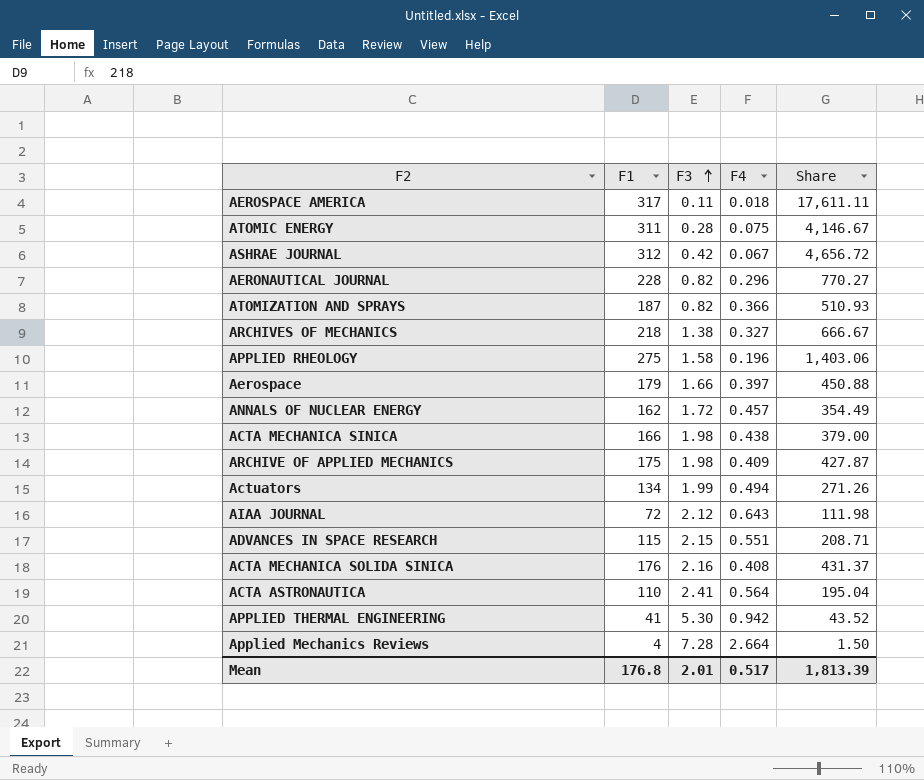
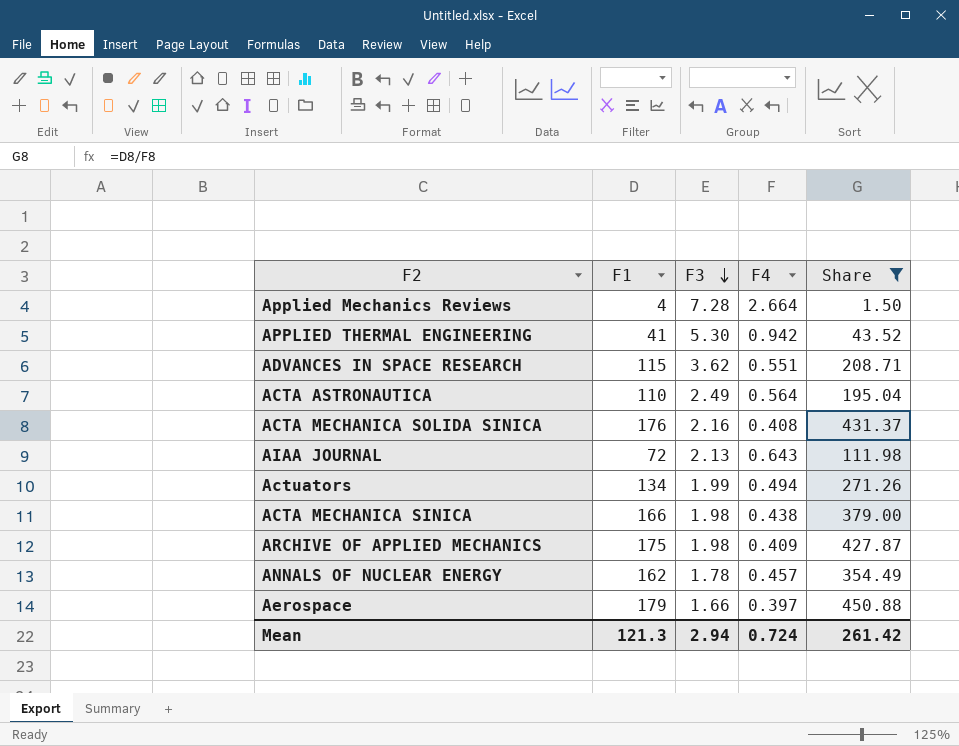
filter: none -> Share <= 450.88
row order: F3 ascending -> F3 descending
ADVANCES IN SPACE RESEARCH | F3: 2.15 -> 3.62
ACTA ASTRONAUTICA | F3: 2.41 -> 2.49
AIAA JOURNAL | F3: 2.12 -> 2.13
ANNALS OF NUCLEAR ENERGY | F3: 1.72 -> 1.78
Mean | F1: 176.8 -> 121.3
Mean | F3: 2.01 -> 2.94
Mean | F4: 0.517 -> 0.724
Mean | Share: 1,813.39 -> 261.42

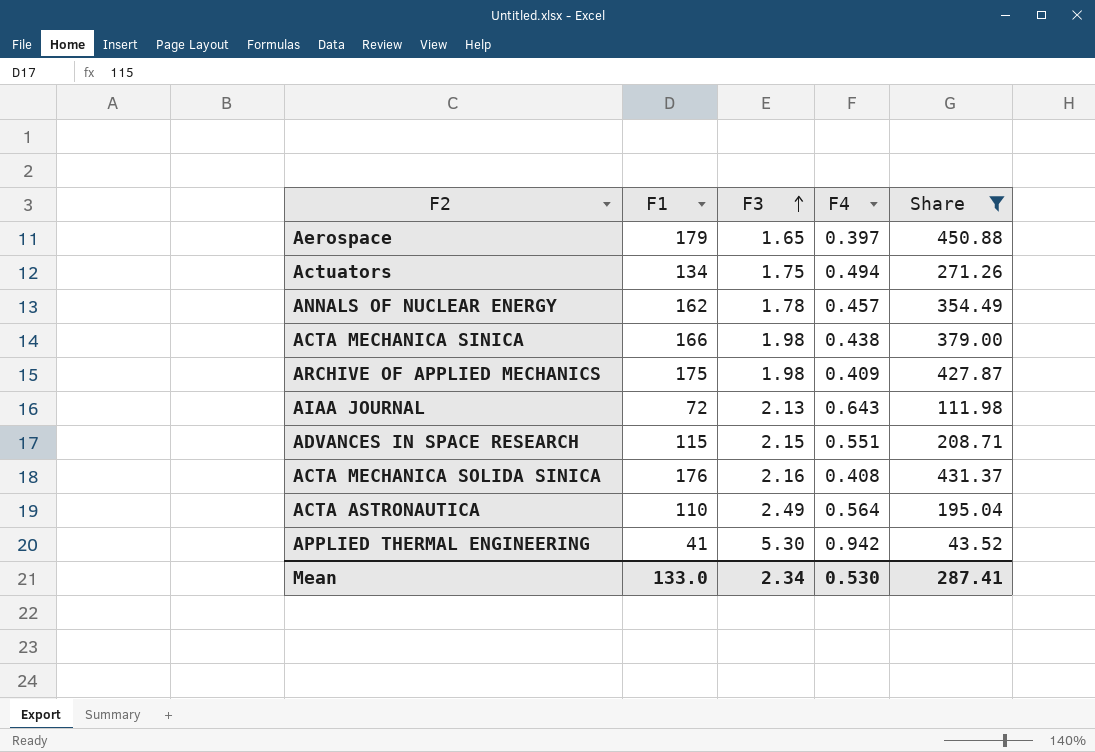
row order: F3 descending -> F3 ascending
row Applied Mechanics Reviews: 4 | 7.28 | 2.664 | 1.50 -> none
Aerospace | F3: 1.66 -> 1.65
Actuators | F3: 1.99 -> 1.75
ADVANCES IN SPACE RESEARCH | F3: 3.62 -> 2.15
Mean | F1: 121.3 -> 133.0
Mean | F3: 2.94 -> 2.34
Mean | F4: 0.724 -> 0.530
Mean | Share: 261.42 -> 287.41

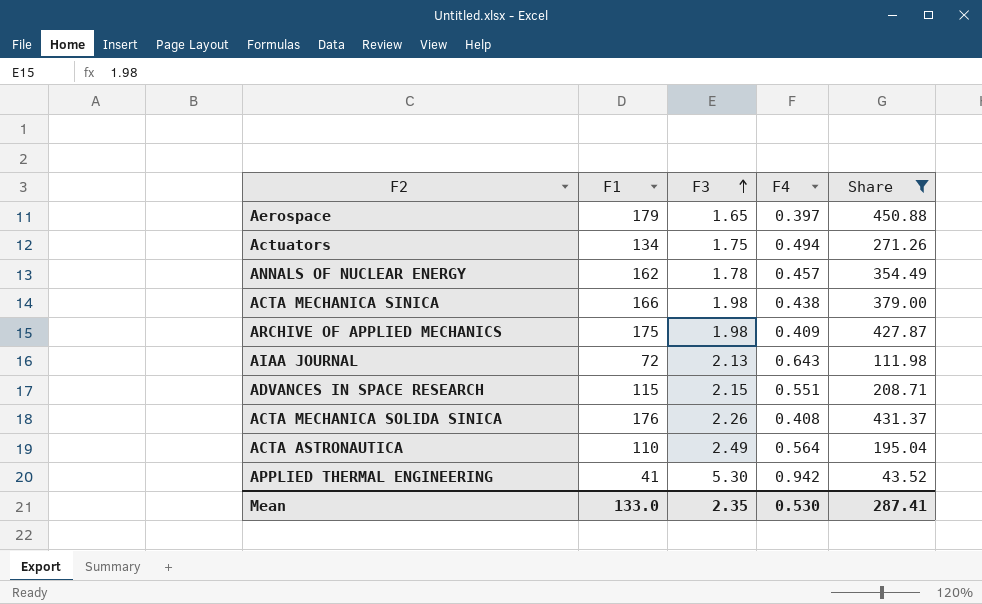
ACTA MECHANICA SOLIDA SINICA | F3: 2.16 -> 2.26
Mean | F3: 2.34 -> 2.35

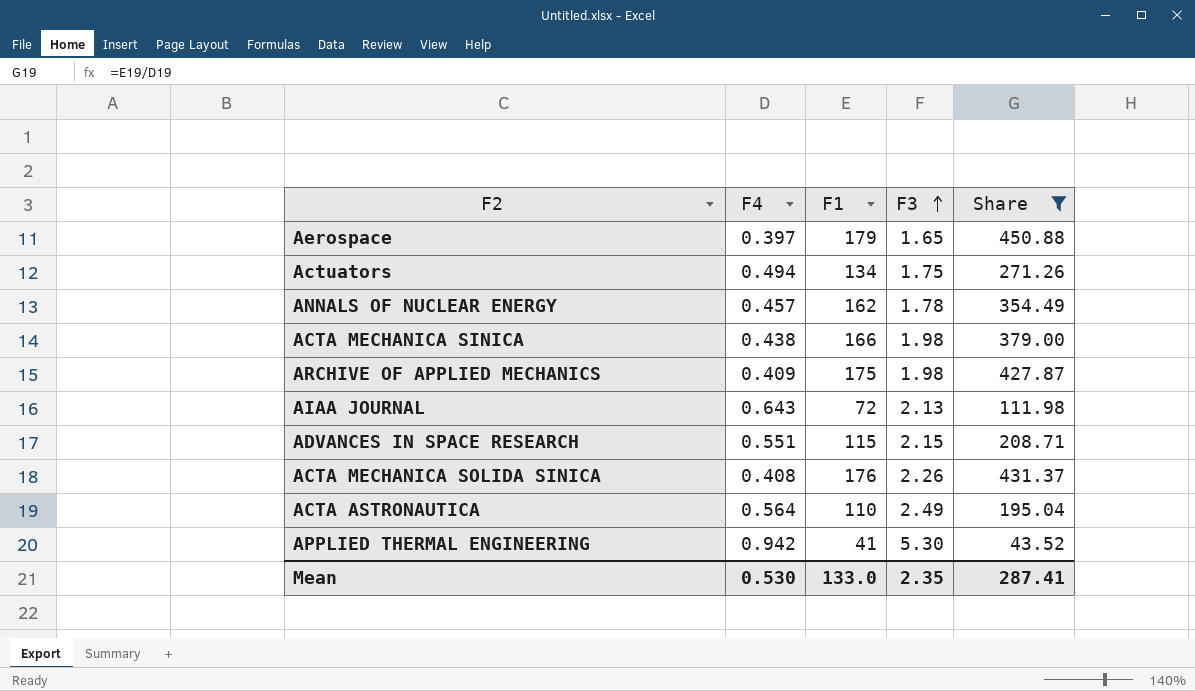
column F4 | position: 4 -> 2

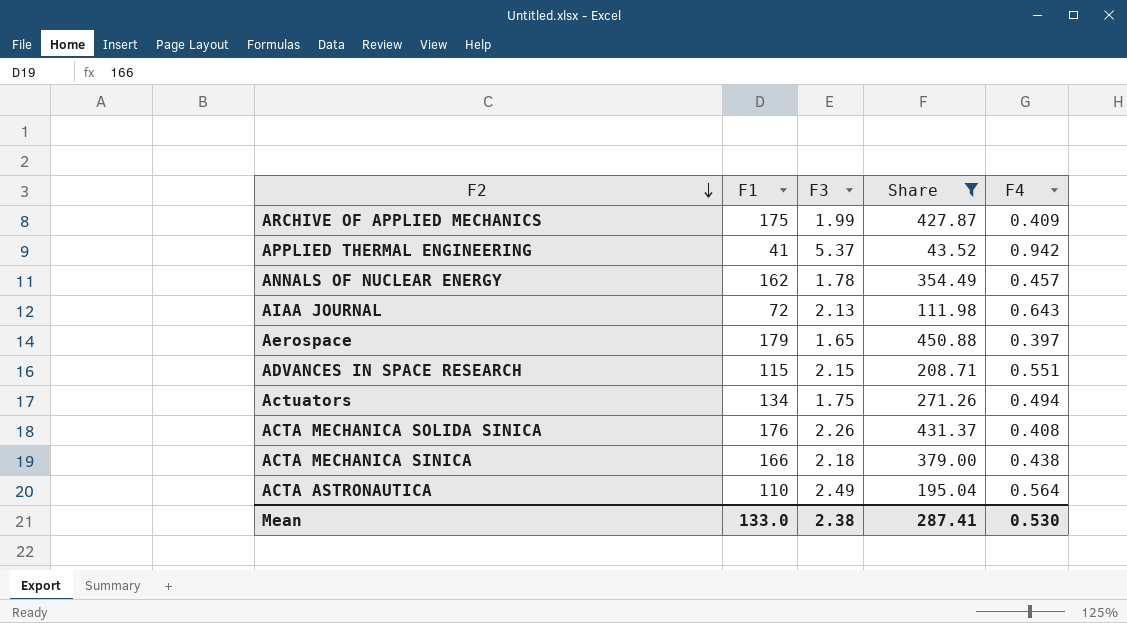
row order: F3 ascending -> F2 descending
column F4 | position: 2 -> 5
ARCHIVE OF APPLIED MECHANICS | F3: 1.98 -> 1.99
APPLIED THERMAL ENGINEERING | F3: 5.30 -> 5.37
ACTA MECHANICA SINICA | F3: 1.98 -> 2.18
Mean | F3: 2.35 -> 2.38

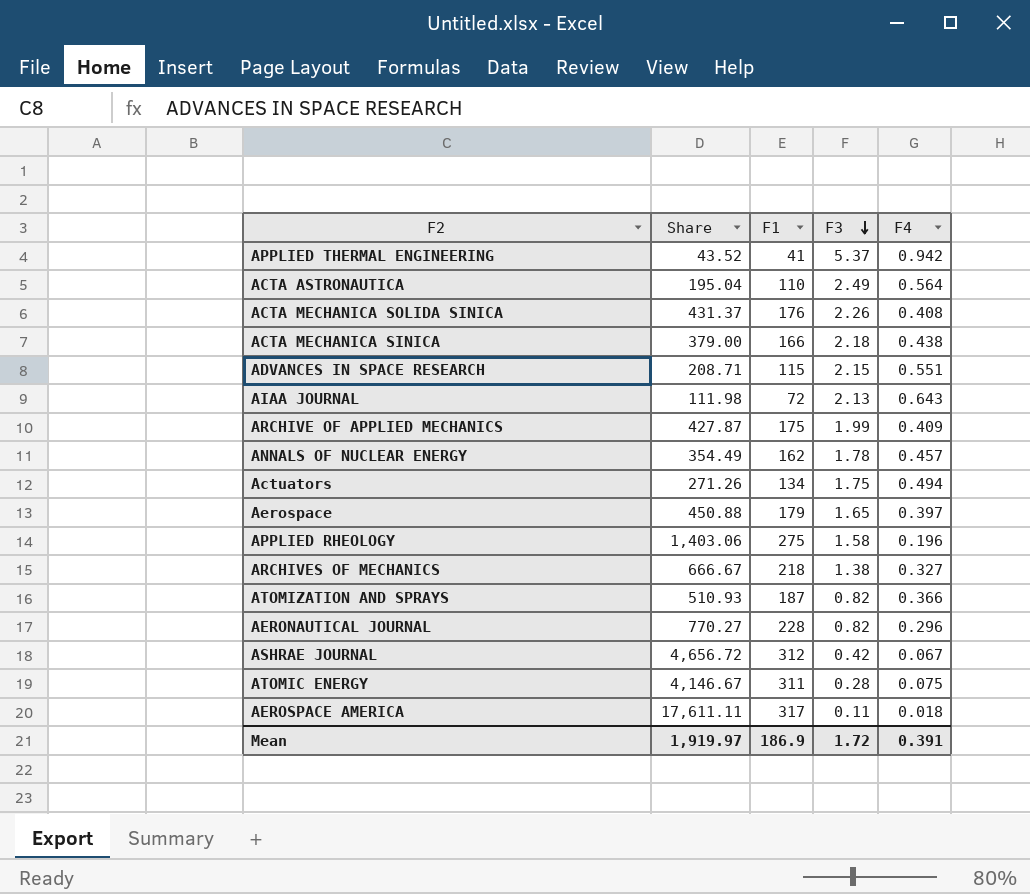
filter: Share <= 450.88 -> none
row order: F2 descending -> F3 descending
column Share | position: 4 -> 2
Mean | Share: 287.41 -> 1,919.97
Mean | F1: 133.0 -> 186.9
Mean | F3: 2.38 -> 1.72
Mean | F4: 0.530 -> 0.391

